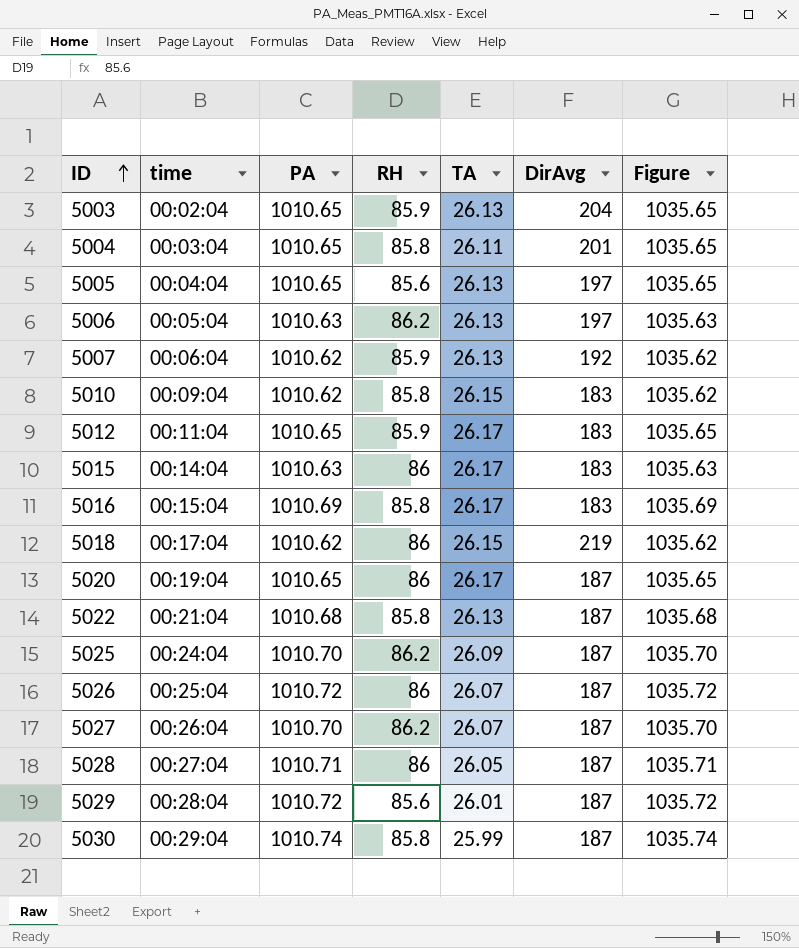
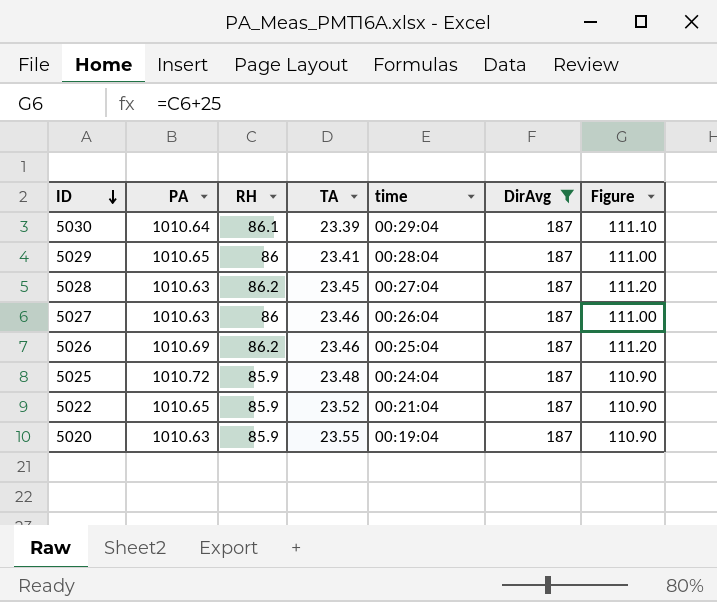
filter: none -> DirAvg = 187
row order: ID ascending -> ID descending
column time | position: 2 -> 5
column Figure | formula: [PA] + 25 -> [RH] + 25
5030 | PA: 1010.74 -> 1010.64
5030 | RH: 85.8 -> 86.1
5030 | TA: 25.99 -> 23.39
5029 | PA: 1010.72 -> 1010.65
5029 | RH: 85.6 -> 86
5029 | TA: 26.01 -> 23.41
5028 | PA: 1010.71 -> 1010.63
5028 | RH: 86 -> 86.2
5028 | TA: 26.05 -> 23.45
5027 | PA: 1010.70 -> 1010.63
5027 | RH: 86.2 -> 86
5027 | TA: 26.07 -> 23.46
5026 | PA: 1010.72 -> 1010.69
5026 | RH: 86 -> 86.2
5026 | TA: 26.07 -> 23.46
5025 | PA: 1010.70 -> 1010.72
5025 | RH: 86.2 -> 85.9
5025 | TA: 26.09 -> 23.48
5022 | PA: 1010.68 -> 1010.65
5022 | RH: 85.8 -> 85.9
5022 | TA: 26.13 -> 23.52
5020 | PA: 1010.65 -> 1010.63
5020 | RH: 86 -> 85.9
5020 | TA: 26.17 -> 23.55

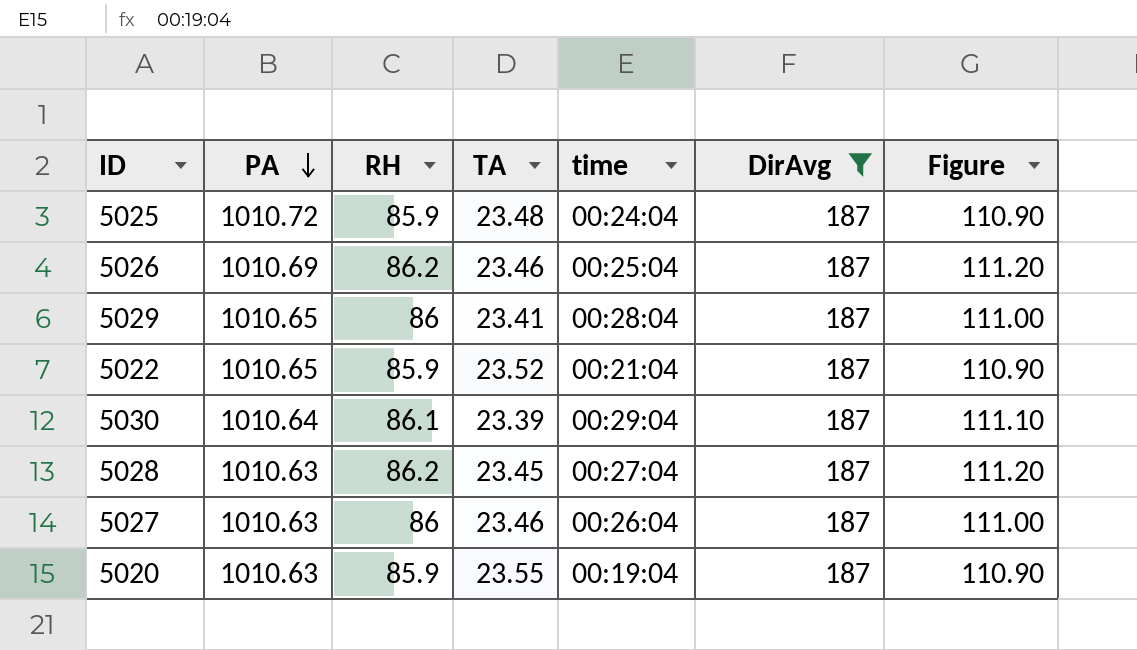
row order: ID descending -> PA descending

